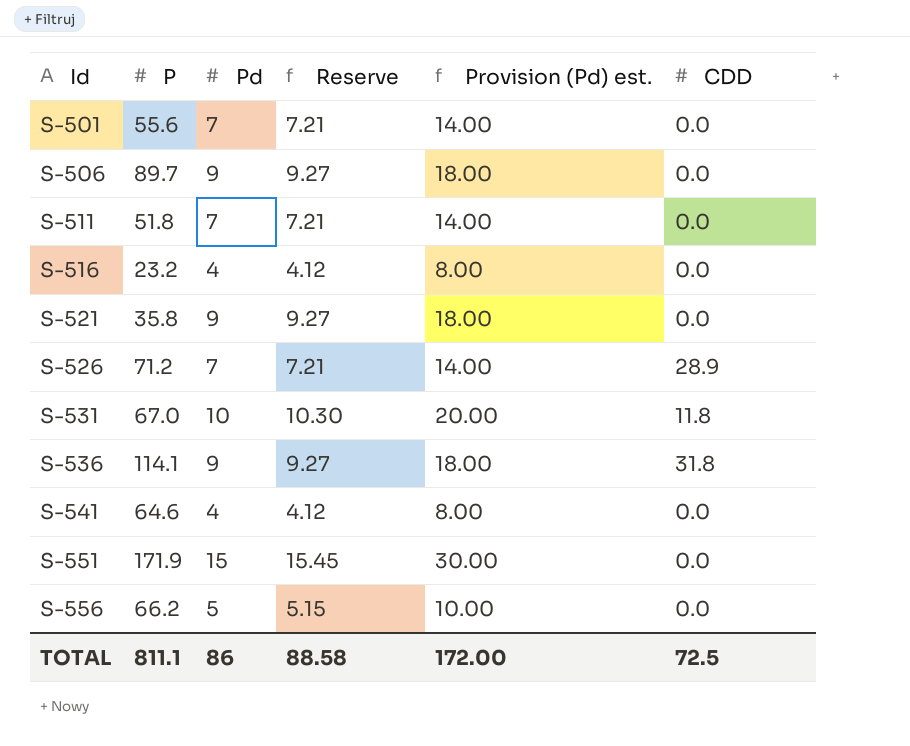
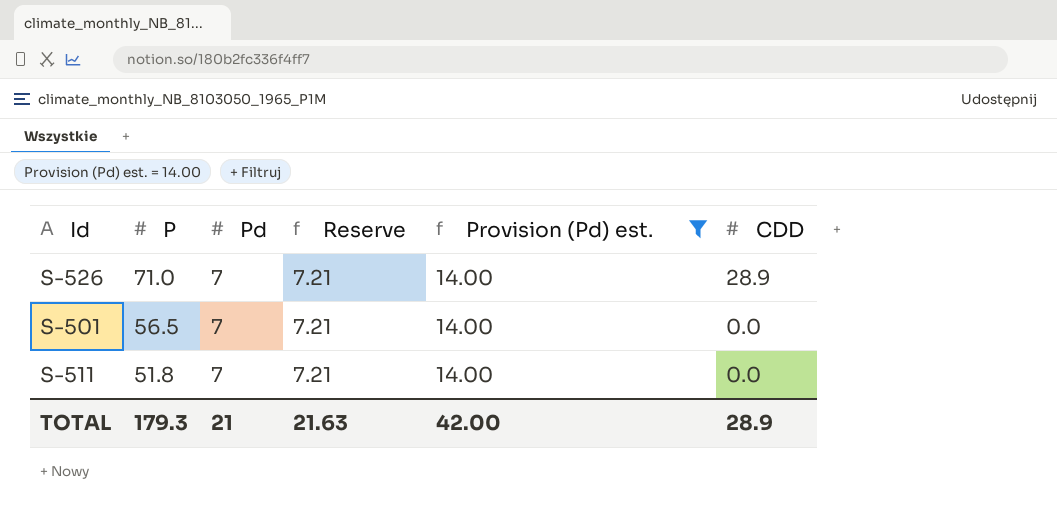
filter: none -> Provision (Pd) est. = 14.00
row order: Id ascending -> P descending
S-526 | P: 71.2 -> 71.0
S-501 | P: 55.6 -> 56.5
TOTAL | P: 811.1 -> 179.3
TOTAL | Pd: 86 -> 21
TOTAL | Reserve: 88.58 -> 21.63
TOTAL | Provision (Pd) est.: 172.00 -> 42.00
TOTAL | CDD: 72.5 -> 28.9

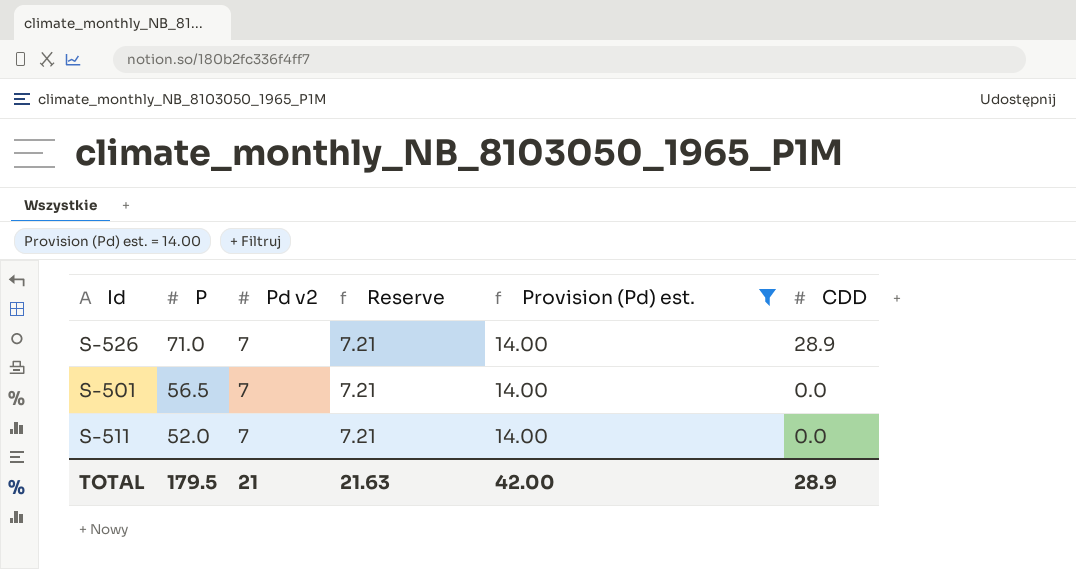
column name: Pd -> Pd v2
S-511 | P: 51.8 -> 52.0
TOTAL | P: 179.3 -> 179.5

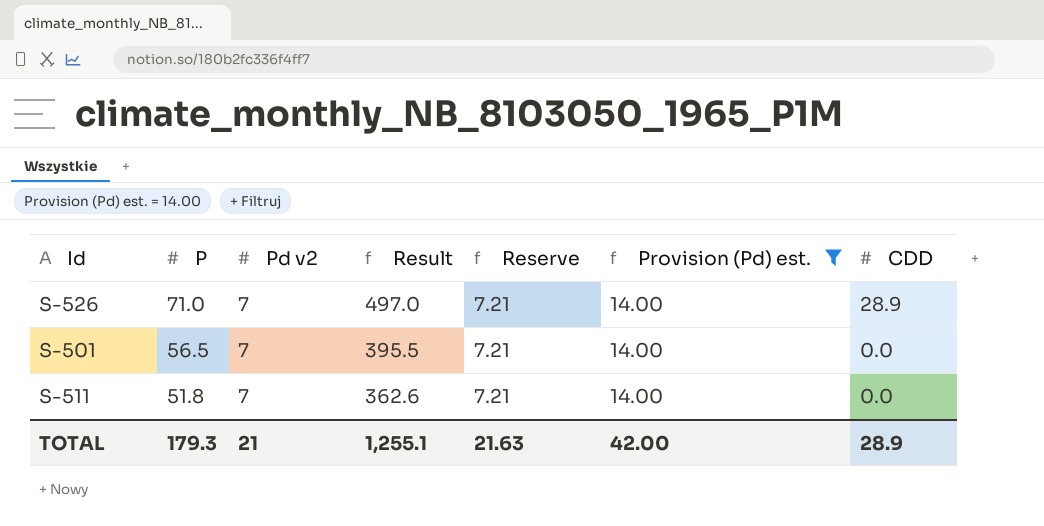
column Result | formula: none -> [P] * [Pd v2]
S-511 | P: 52.0 -> 51.8
TOTAL | P: 179.5 -> 179.3

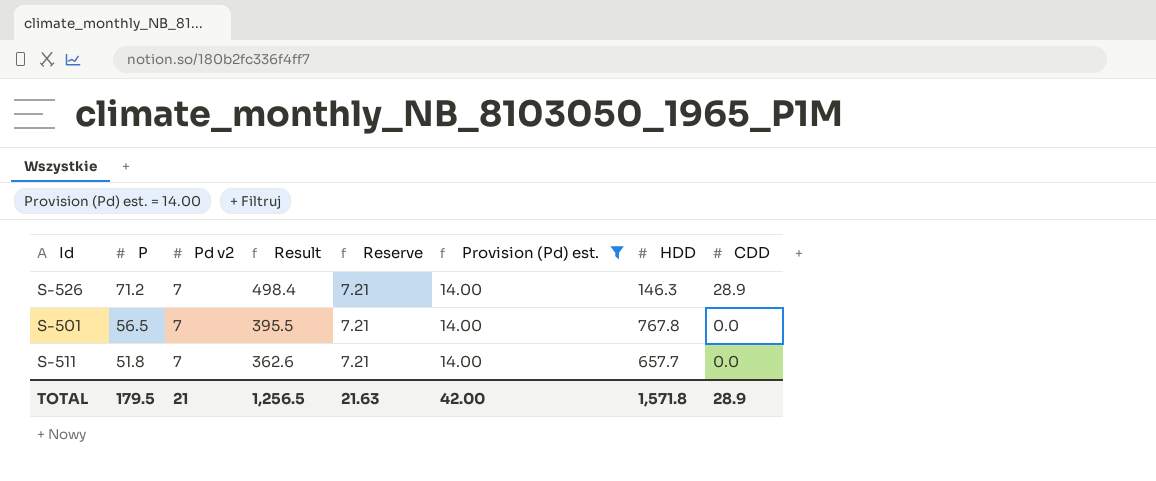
column HDD | position: none -> 7
S-526 | P: 71.0 -> 71.2
S-526 | Result: 497.0 -> 498.4
TOTAL | P: 179.3 -> 179.5
TOTAL | Result: 1,255.1 -> 1,256.5

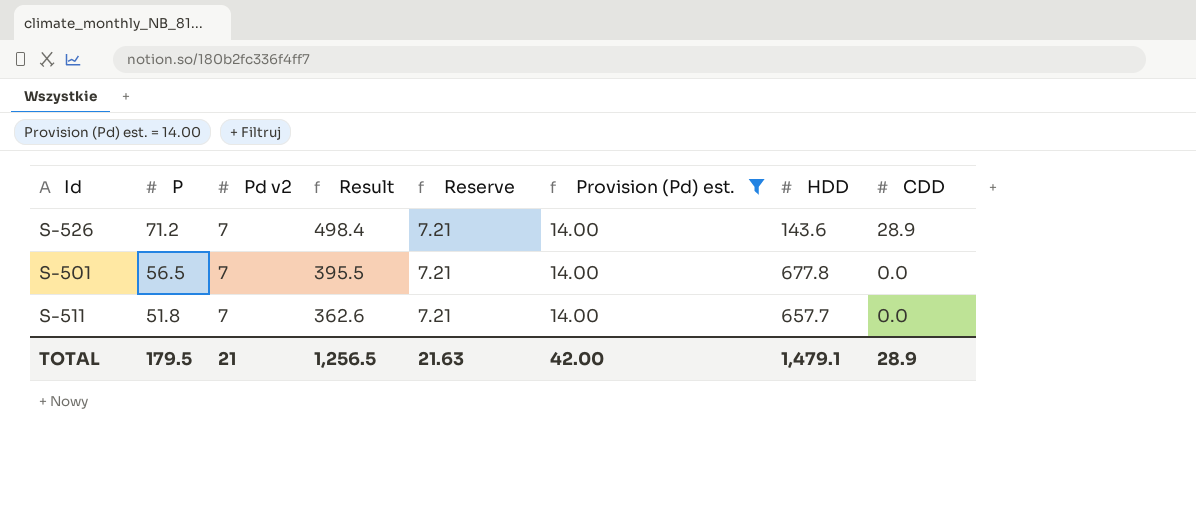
S-526 | HDD: 146.3 -> 143.6
S-501 | HDD: 767.8 -> 677.8
TOTAL | HDD: 1,571.8 -> 1,479.1

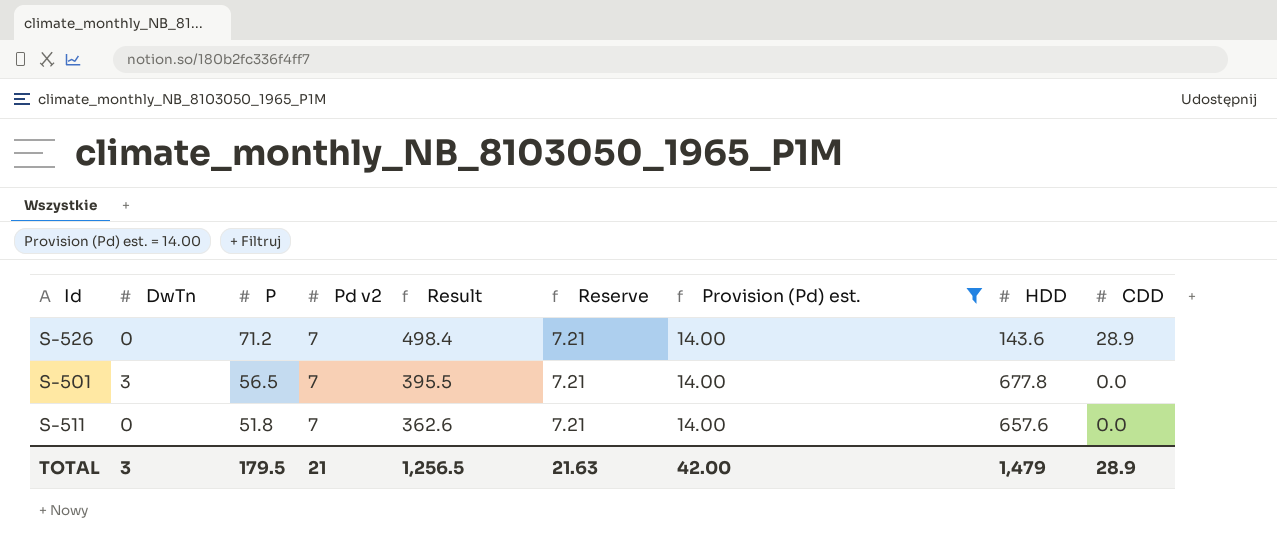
column DwTn | position: none -> 2
S-511 | HDD: 657.7 -> 657.6
TOTAL | HDD: 1,479.1 -> 1,479

